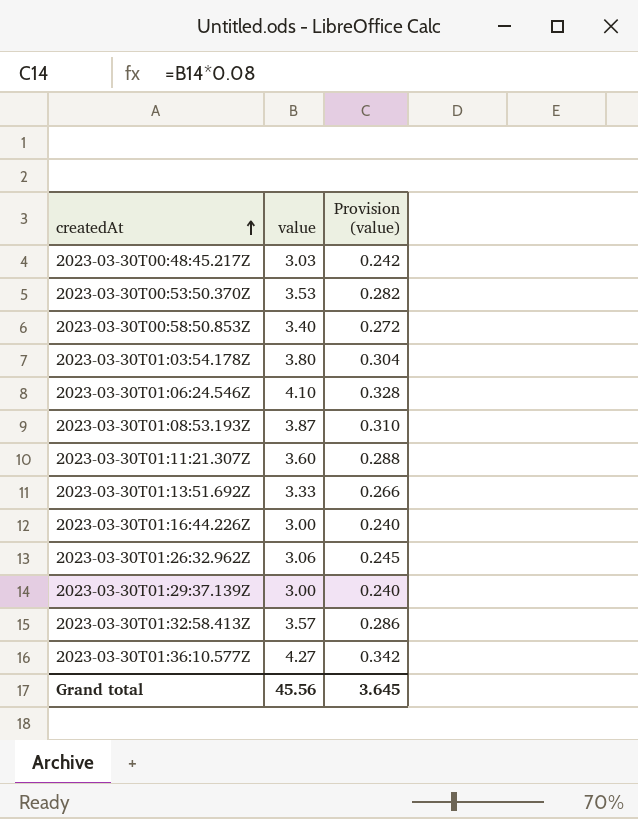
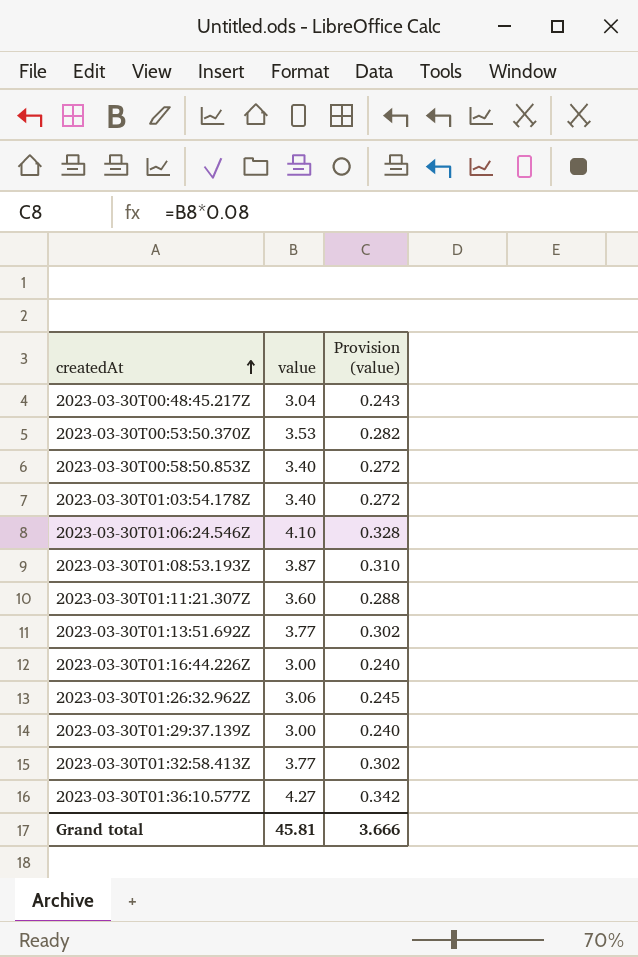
2023-03-30T00:48:45.217Z | value: 3.03 -> 3.04
2023-03-30T00:48:45.217Z | Provision (value): 0.242 -> 0.243
2023-03-30T01:03:54.178Z | value: 3.80 -> 3.40
2023-03-30T01:03:54.178Z | Provision (value): 0.304 -> 0.272
2023-03-30T01:13:51.692Z | value: 3.33 -> 3.77
2023-03-30T01:13:51.692Z | Provision (value): 0.266 -> 0.302
2023-03-30T01:32:58.413Z | value: 3.57 -> 3.77
2023-03-30T01:32:58.413Z | Provision (value): 0.286 -> 0.302
Grand total | value: 45.56 -> 45.81
Grand total | Provision (value): 3.645 -> 3.666

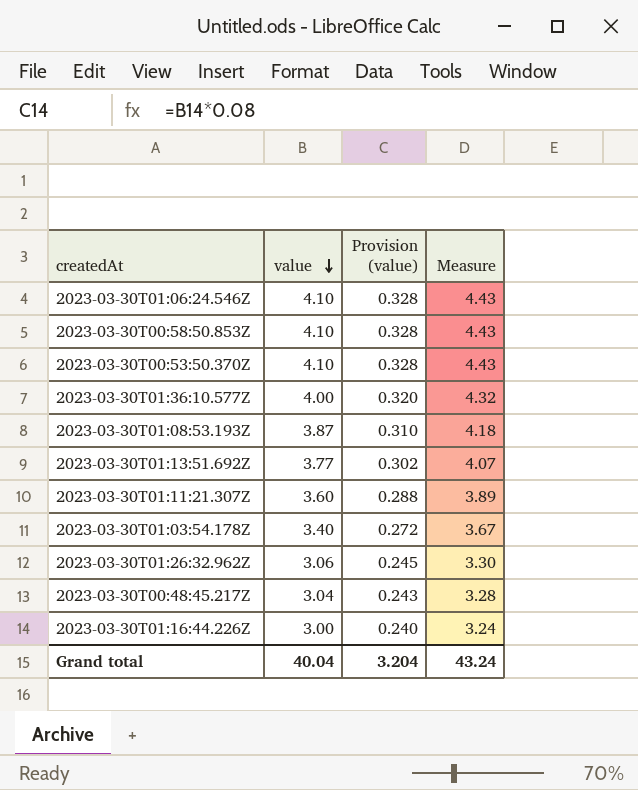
row order: createdAt ascending -> value descending
column Measure | formula: none -> [value] * 1.08
row 2023-03-30T01:29:37.139Z: 3.00 | 0.240 -> none
row 2023-03-30T01:32:58.413Z: 3.77 | 0.302 -> none
2023-03-30T00:58:50.853Z | value: 3.40 -> 4.10
2023-03-30T00:58:50.853Z | Provision (value): 0.272 -> 0.328
2023-03-30T00:53:50.370Z | value: 3.53 -> 4.10
2023-03-30T00:53:50.370Z | Provision (value): 0.282 -> 0.328
2023-03-30T01:36:10.577Z | value: 4.27 -> 4.00
2023-03-30T01:36:10.577Z | Provision (value): 0.342 -> 0.320
Grand total | value: 45.81 -> 40.04
Grand total | Provision (value): 3.666 -> 3.204

